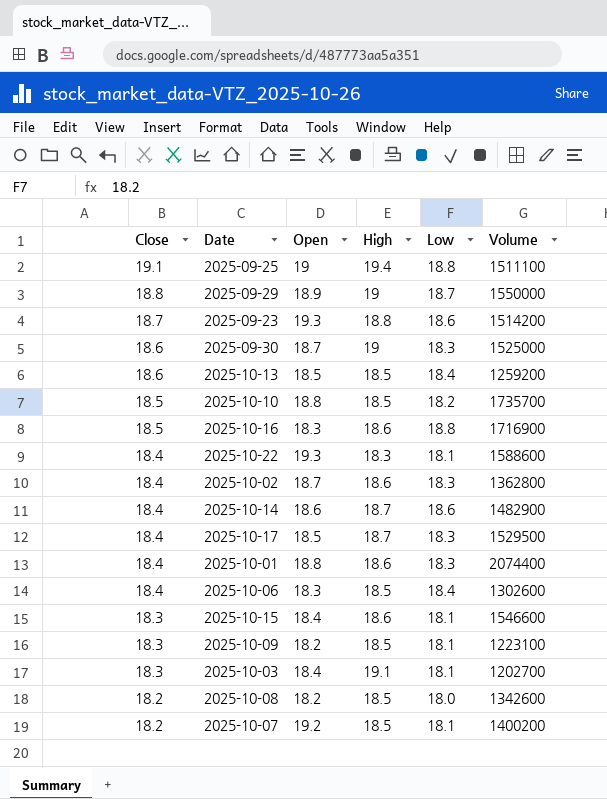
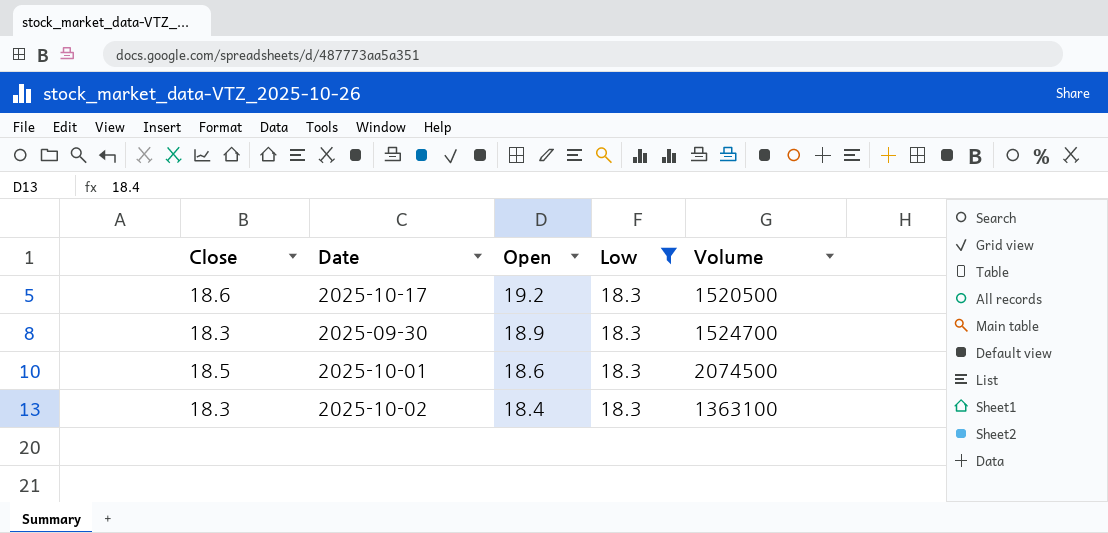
filter: none -> Low = 18.3
row order: Close descending -> Open descending
column High | position: 4 -> none
2025-10-17 | Close: 18.4 -> 18.6
2025-10-17 | Open: 18.5 -> 19.2
2025-10-17 | Volume: 1529500 -> 1520500
2025-09-30 | Close: 18.6 -> 18.3
2025-09-30 | Open: 18.7 -> 18.9
2025-09-30 | Volume: 1525000 -> 1524700
2025-10-01 | Close: 18.4 -> 18.5
2025-10-01 | Open: 18.8 -> 18.6
2025-10-01 | Volume: 2074400 -> 2074500
2025-10-02 | Close: 18.4 -> 18.3
2025-10-02 | Open: 18.7 -> 18.4
2025-10-02 | Volume: 1362800 -> 1363100

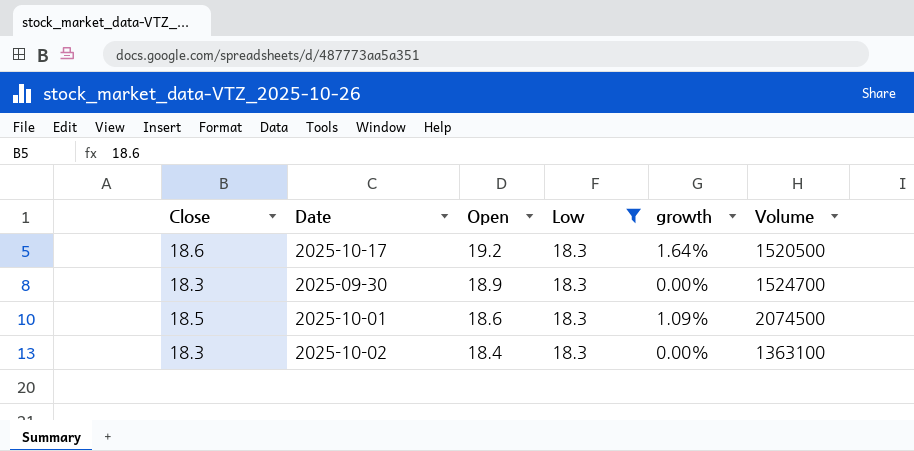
column growth | formula: none -> ([Close] - [Low]) / [Low]

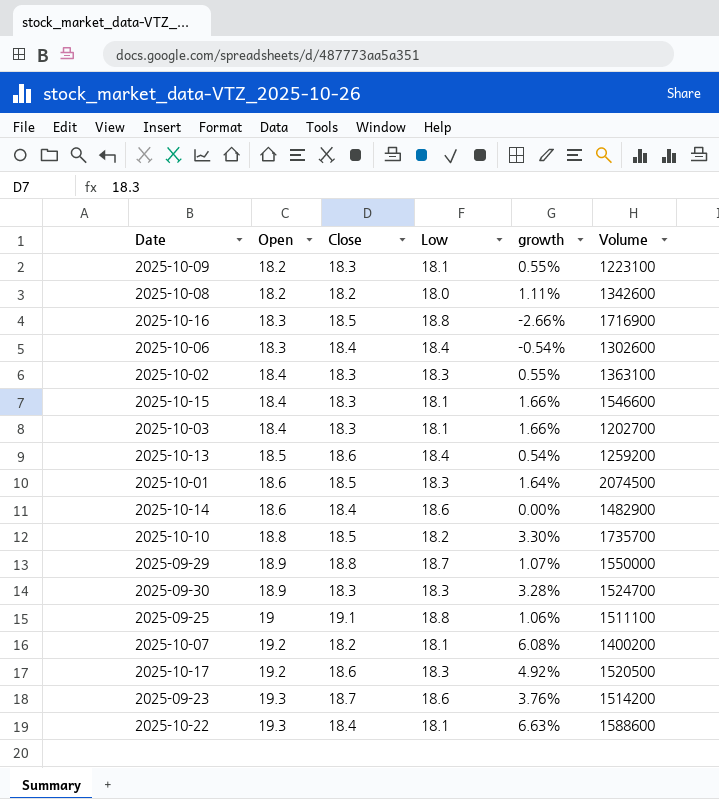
filter: Low = 18.3 -> none
row order: Open descending -> Open ascending
column Close | position: 1 -> 3
column growth | formula: ([Close] - [Low]) / [Low] -> ([Open] - [Low]) / [Low]

